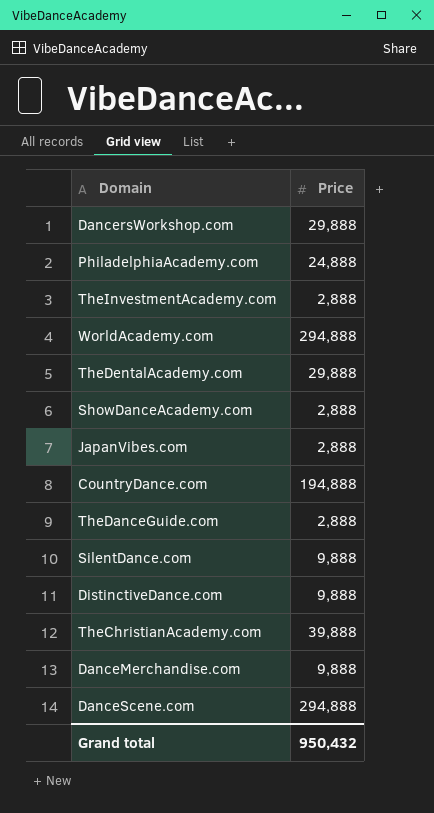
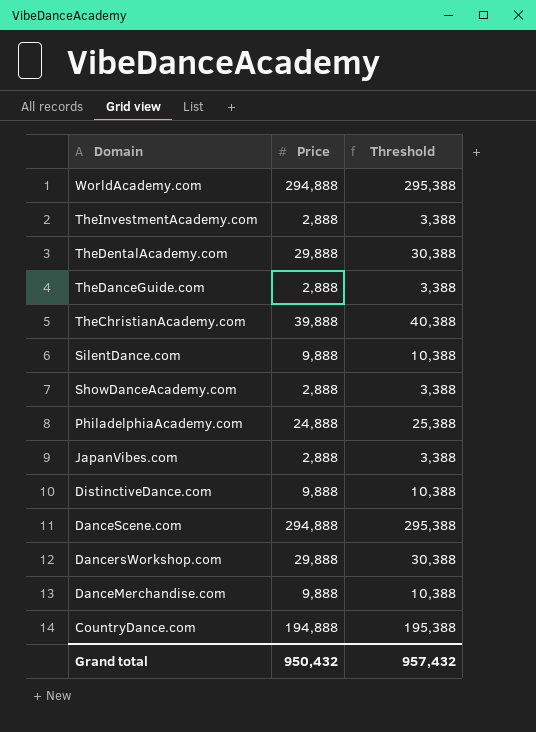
row order: none -> Domain descending
column Threshold | formula: none -> [Price] + 500

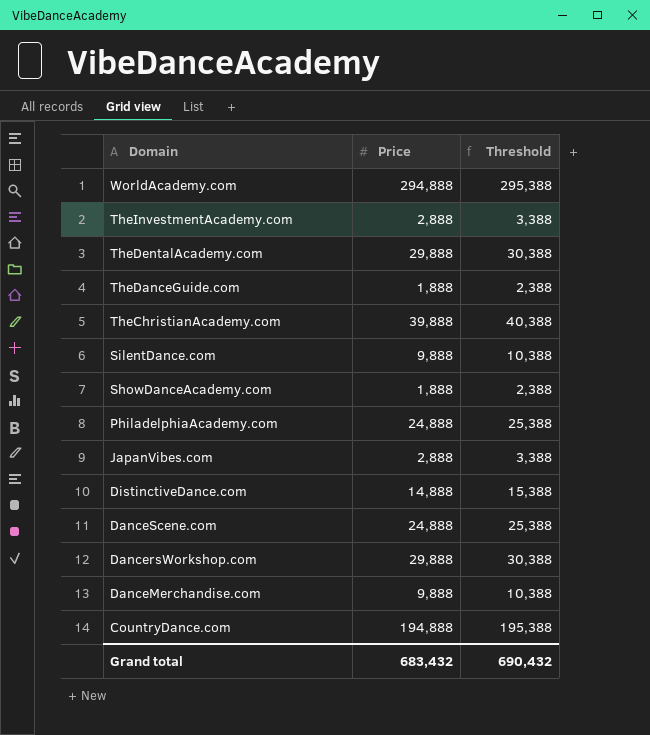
TheDanceGuide.com | Price: 2,888 -> 1,888
TheDanceGuide.com | Threshold: 3,388 -> 2,388
ShowDanceAcademy.com | Price: 2,888 -> 1,888
ShowDanceAcademy.com | Threshold: 3,388 -> 2,388
DistinctiveDance.com | Price: 9,888 -> 14,888
DistinctiveDance.com | Threshold: 10,388 -> 15,388
DanceScene.com | Price: 294,888 -> 24,888
DanceScene.com | Threshold: 295,388 -> 25,388
Grand total | Price: 950,432 -> 683,432
Grand total | Threshold: 957,432 -> 690,432

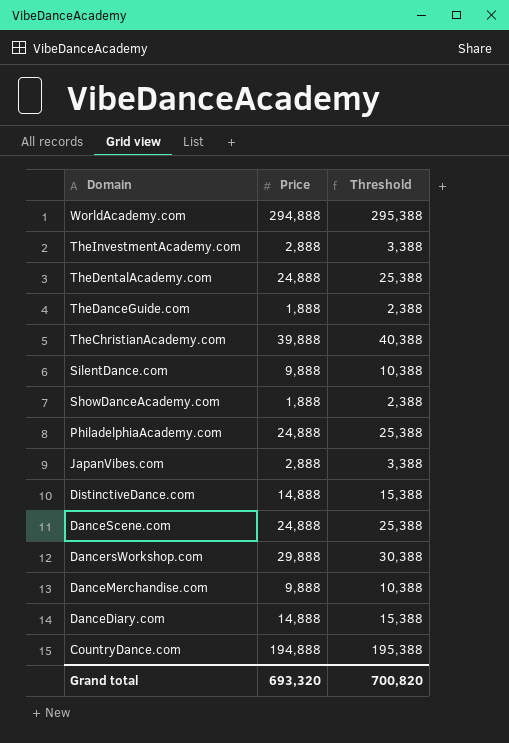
TheDentalAcademy.com | Price: 29,888 -> 24,888
TheDentalAcademy.com | Threshold: 30,388 -> 25,388
row DanceDiary.com: none -> 14,888 | 15,388
Grand total | Price: 683,432 -> 693,320
Grand total | Threshold: 690,432 -> 700,820

